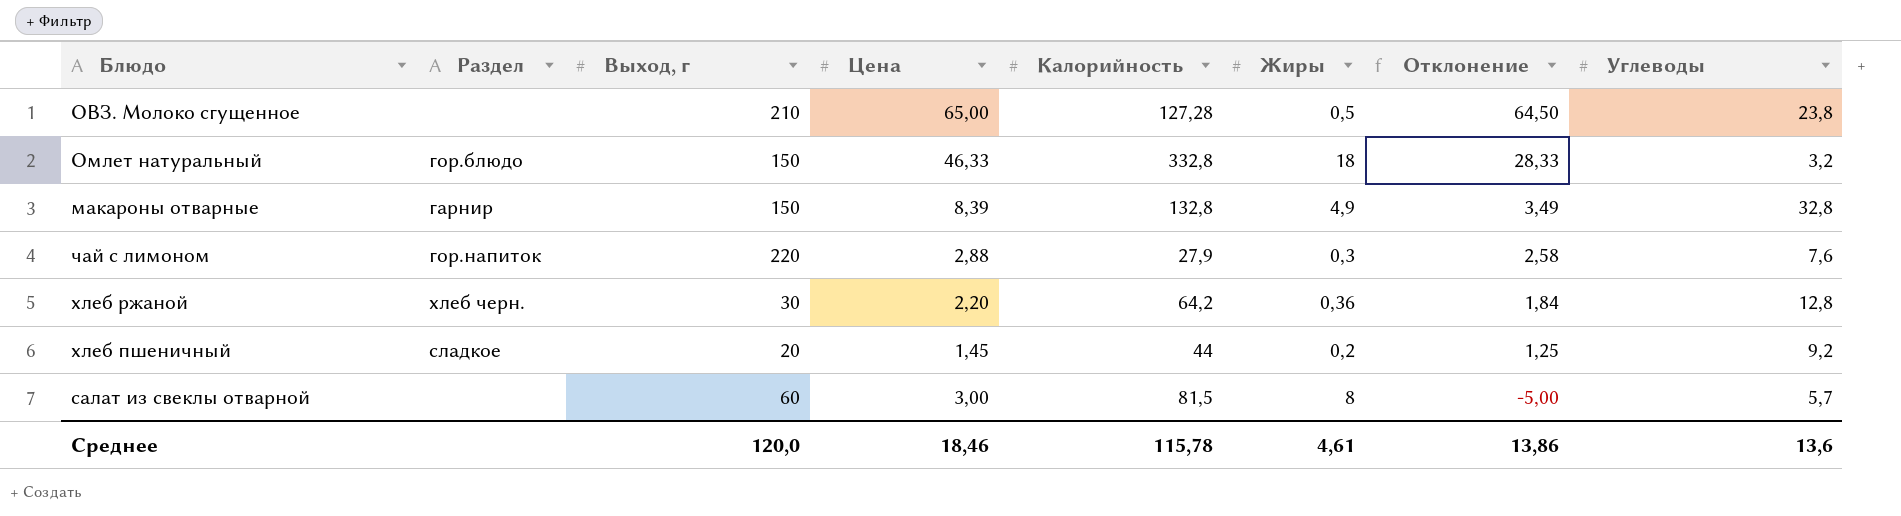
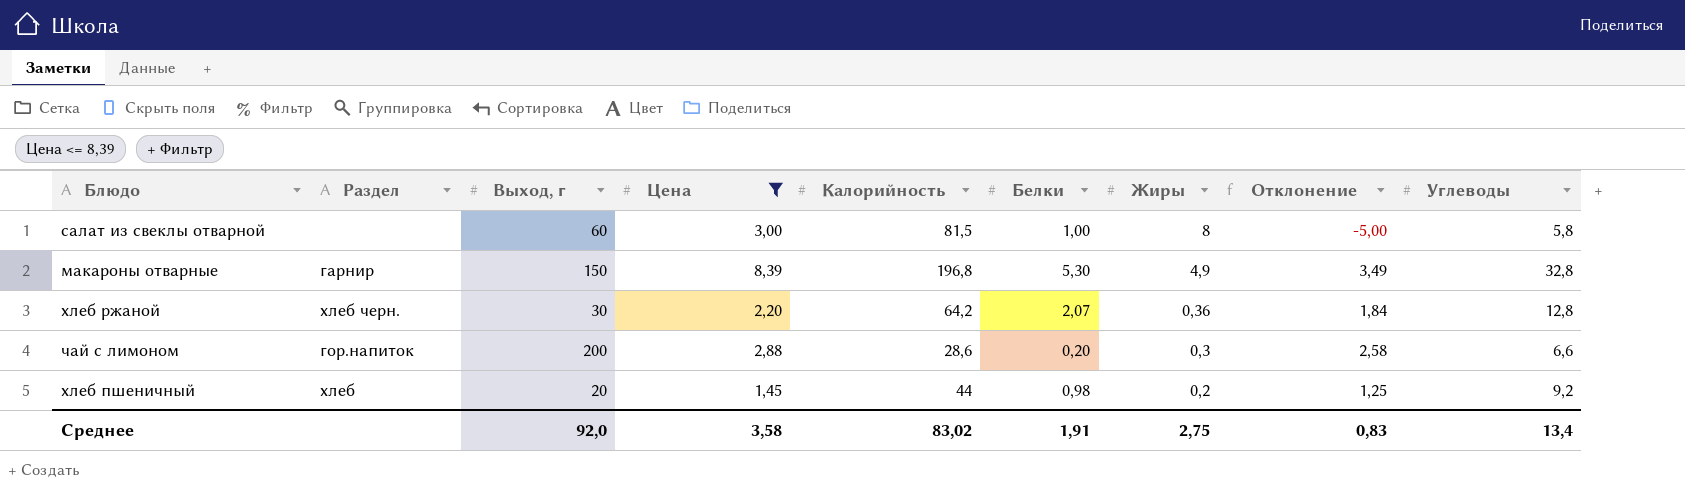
filter: none -> Цена <= 8,39
row order: Отклонение descending -> Жиры descending
column Белки | position: none -> 6
салат из свеклы отварной | Углеводы: 5,7 -> 5,8
макароны отварные | Калорийность: 132,8 -> 196,8
чай с лимоном | Выход, г: 220 -> 200
чай с лимоном | Калорийность: 27,9 -> 28,6
чай с лимоном | Углеводы: 7,6 -> 6,6
хлеб пшеничный | Раздел: сладкое -> хлеб
Среднее | Выход, г: 120,0 -> 92,0
Среднее | Цена: 18,46 -> 3,58
Среднее | Калорийность: 115,78 -> 83,02
Среднее | Жиры: 4,61 -> 2,75
Среднее | Отклонение: 13,86 -> 0,83
Среднее | Углеводы: 13,6 -> 13,4

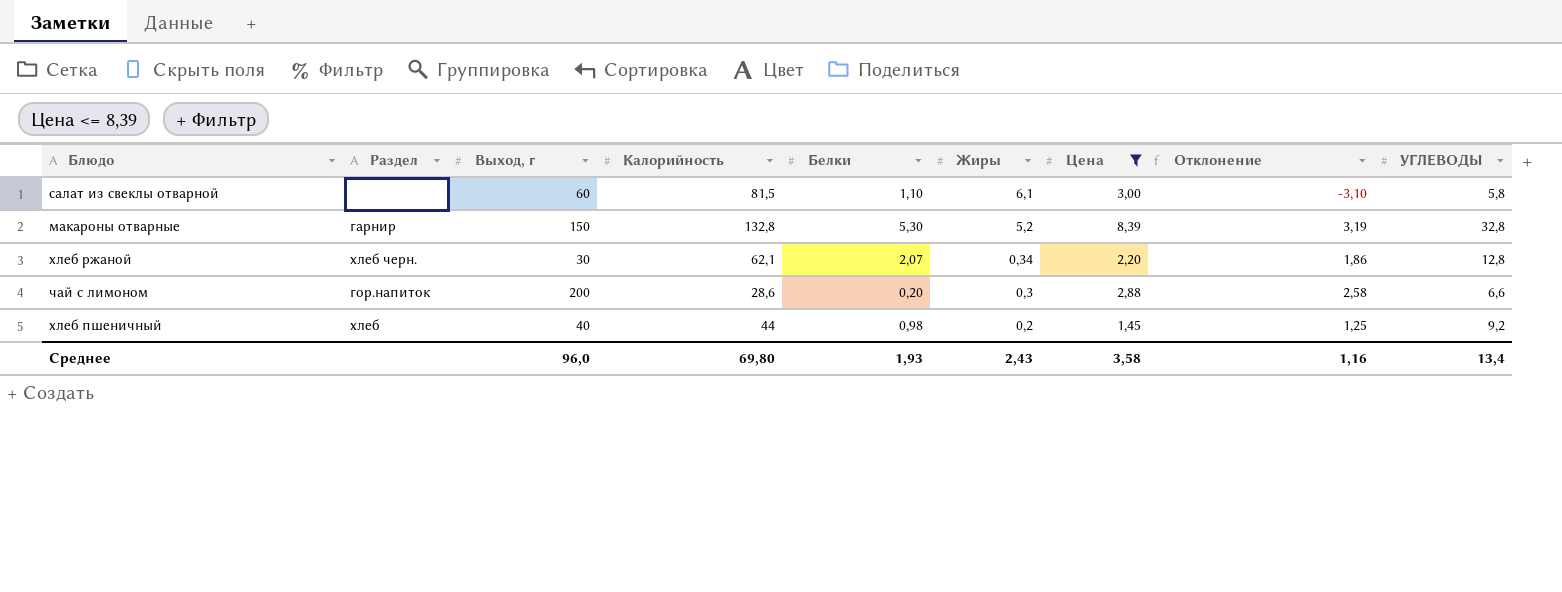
column Цена | position: 4 -> 7
column name: Углеводы -> УГЛЕВОДЫ
салат из свеклы отварной | Белки: 1,00 -> 1,10
салат из свеклы отварной | Жиры: 8 -> 6,1
салат из свеклы отварной | Отклонение: -5,00 -> -3,10
макароны отварные | Калорийность: 196,8 -> 132,8
макароны отварные | Жиры: 4,9 -> 5,2
макароны отварные | Отклонение: 3,49 -> 3,19
хлеб ржаной | Калорийность: 64,2 -> 62,1
хлеб ржаной | Жиры: 0,36 -> 0,34
хлеб ржаной | Отклонение: 1,84 -> 1,86
хлеб пшеничный | Выход, г: 20 -> 40
Среднее | Выход, г: 92,0 -> 96,0
Среднее | Калорийность: 83,02 -> 69,80
Среднее | Белки: 1,91 -> 1,93
Среднее | Жиры: 2,75 -> 2,43
Среднее | Отклонение: 0,83 -> 1,16

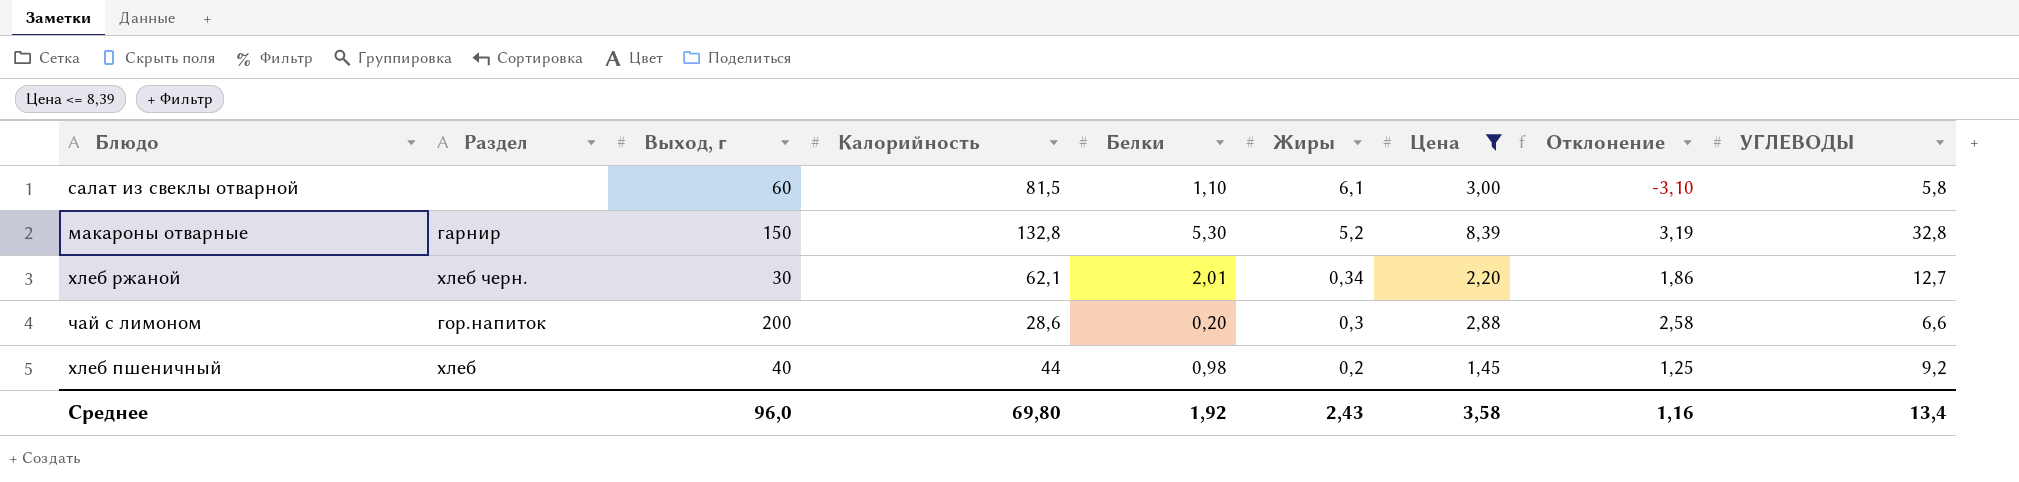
хлеб ржаной | Белки: 2,07 -> 2,01
хлеб ржаной | УГЛЕВОДЫ: 12,8 -> 12,7
Среднее | Белки: 1,93 -> 1,92

